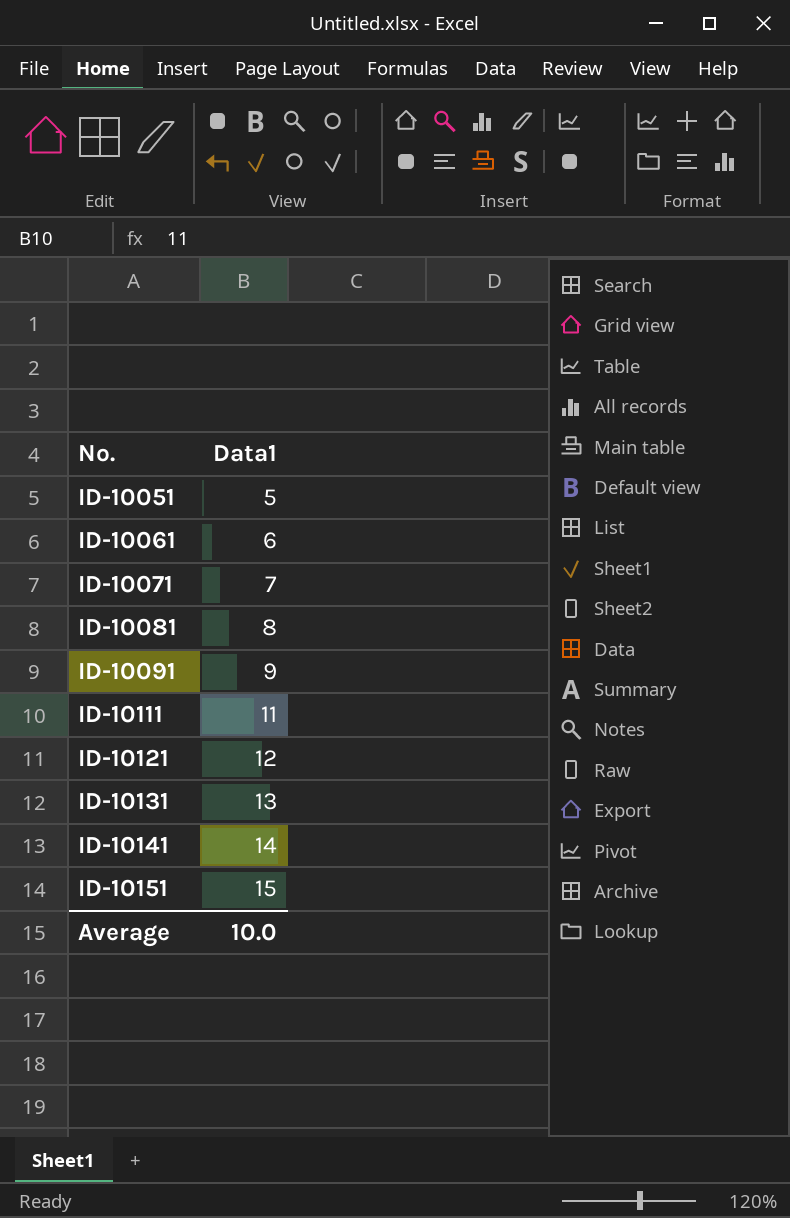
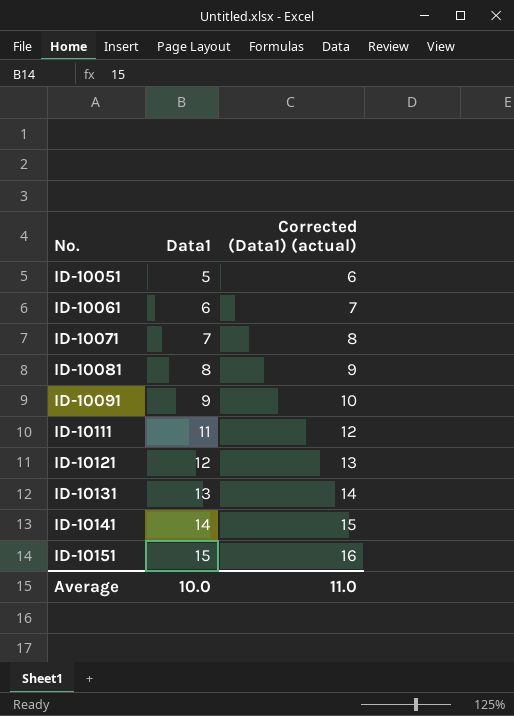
column Corrected (Data1) (actual) | formula: none -> [Data1] + 1

